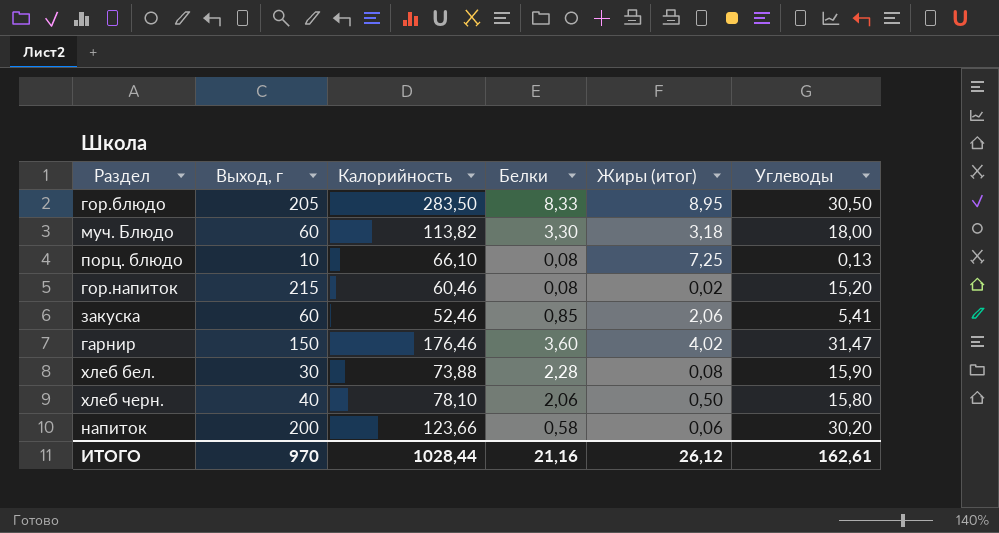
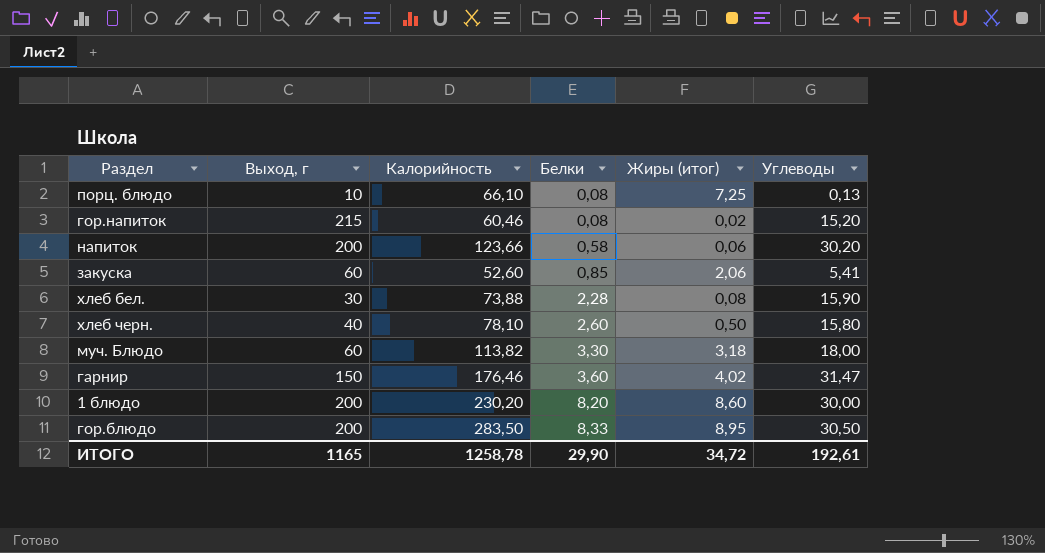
row order: none -> Белки ascending
закуска | Калорийность: 52,46 -> 52,60
хлеб черн. | Белки: 2,06 -> 2,60
row 1 блюдо: none -> 200 | 230,20 | 8,20 | 8,60 | 30,00
гор.блюдо | Выход, г: 205 -> 200
ИТОГО | Выход, г: 970 -> 1165
ИТОГО | Калорийность: 1028,44 -> 1258,78
ИТОГО | Белки: 21,16 -> 29,90
ИТОГО | Жиры (итог): 26,12 -> 34,72
ИТОГО | Углеводы: 162,61 -> 192,61

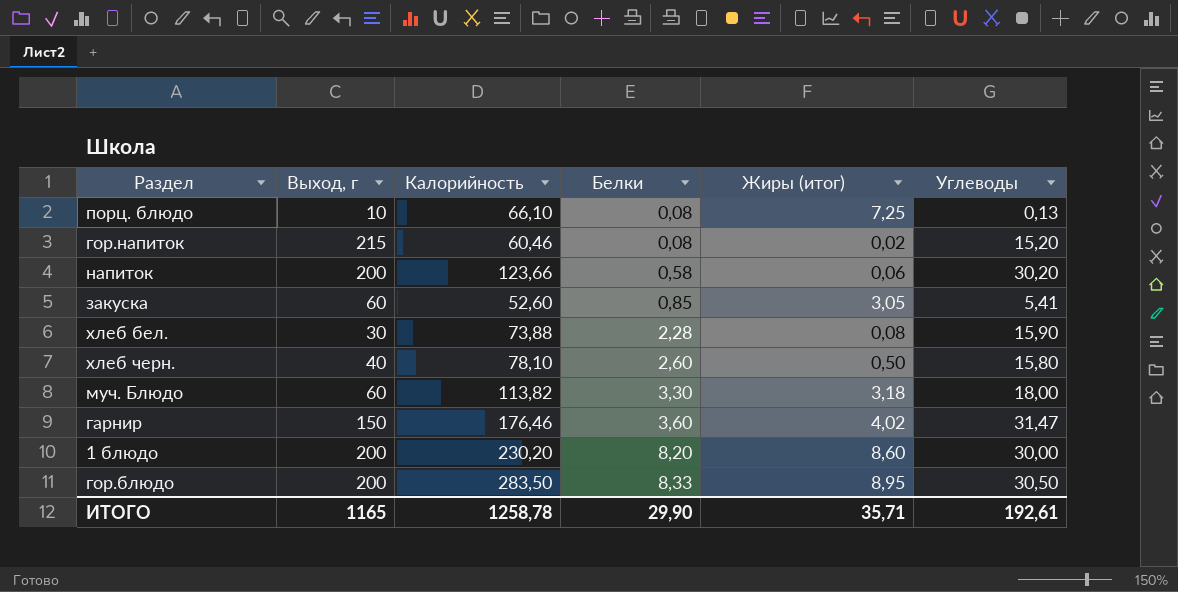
закуска | Жиры (итог): 2,06 -> 3,05
ИТОГО | Жиры (итог): 34,72 -> 35,71

